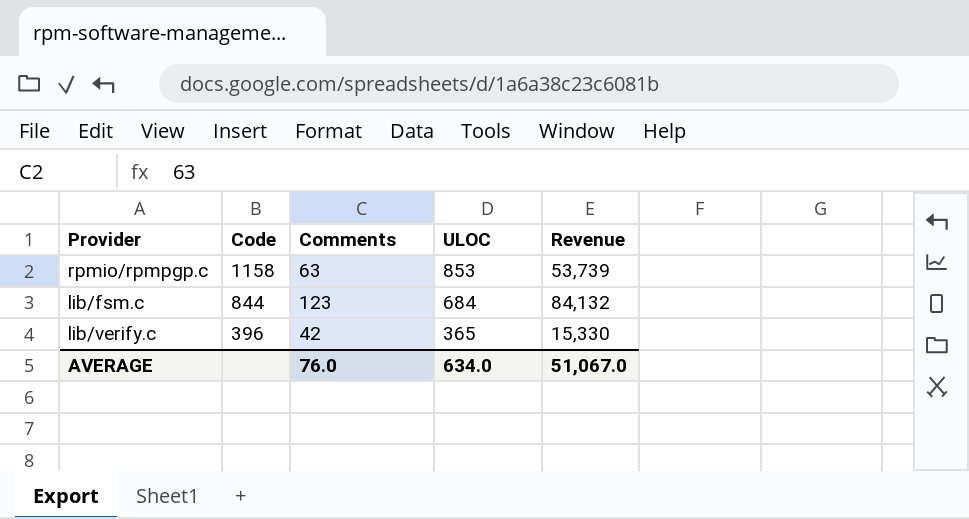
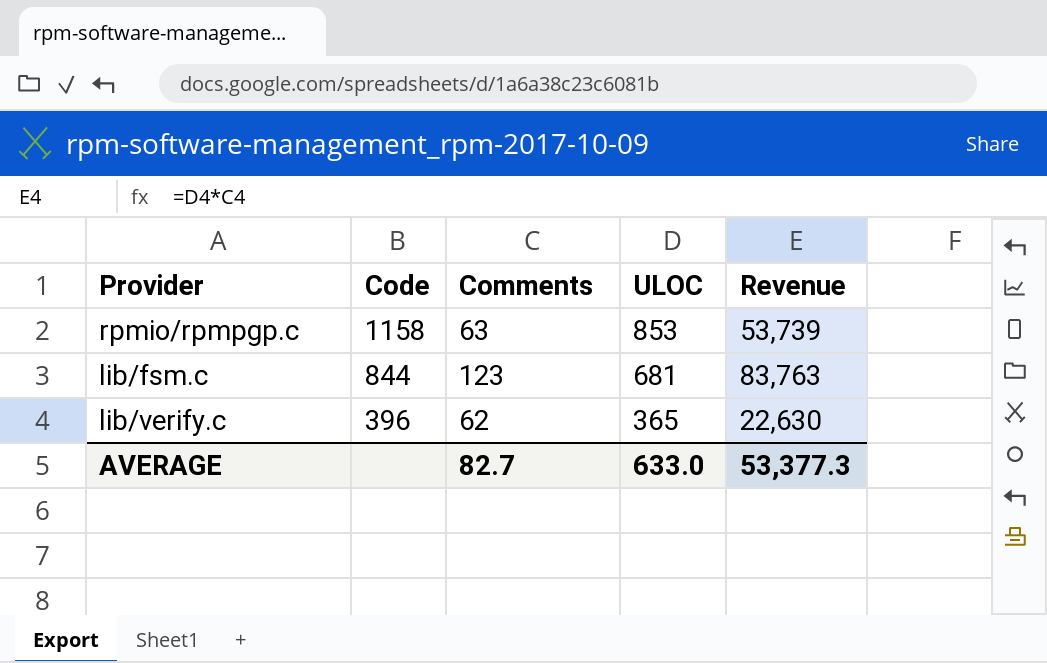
lib/fsm.c | ULOC: 684 -> 681
lib/fsm.c | Revenue: 84,132 -> 83,763
lib/verify.c | Comments: 42 -> 62
lib/verify.c | Revenue: 15,330 -> 22,630
AVERAGE | Comments: 76.0 -> 82.7
AVERAGE | ULOC: 634.0 -> 633.0
AVERAGE | Revenue: 51,067.0 -> 53,377.3

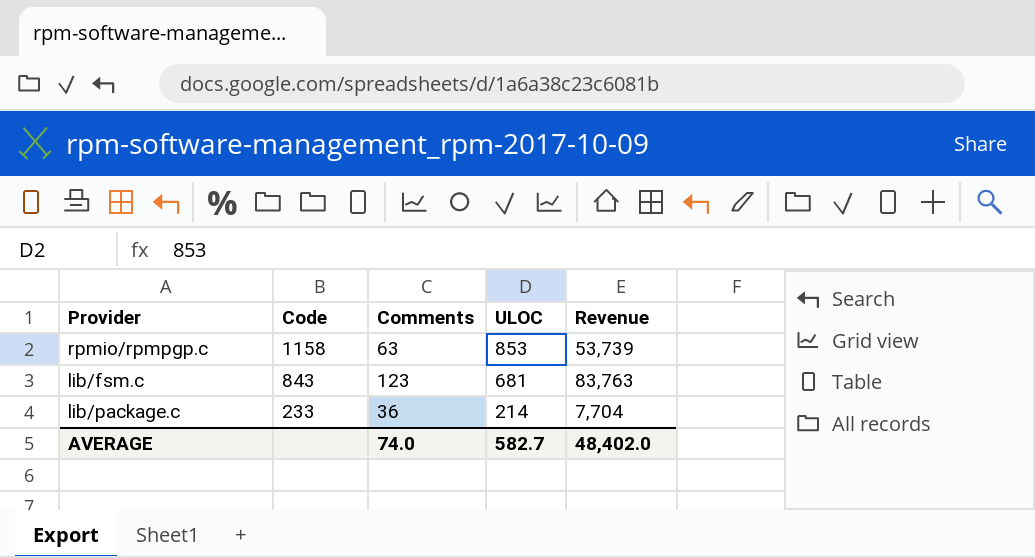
row lib/verify.c: 396 | 62 | 365 | 22,630 -> none
lib/fsm.c | Code: 844 -> 843
row lib/package.c: none -> 233 | 36 | 214 | 7,704
AVERAGE | Comments: 82.7 -> 74.0
AVERAGE | ULOC: 633.0 -> 582.7
AVERAGE | Revenue: 53,377.3 -> 48,402.0

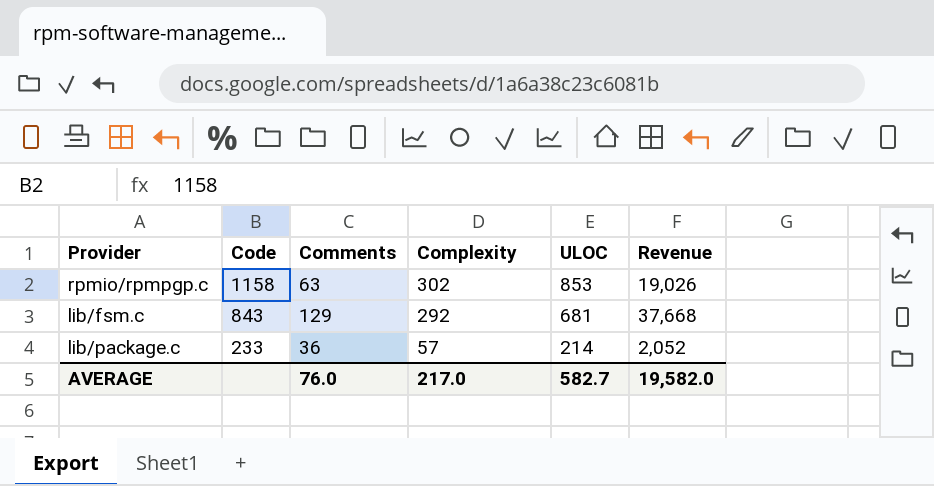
column Complexity | position: none -> 4
column Revenue | formula: [Comments] * [ULOC] -> [Comments] * [Complexity]
lib/fsm.c | Comments: 123 -> 129
AVERAGE | Comments: 74.0 -> 76.0
AVERAGE | Revenue: 48,402.0 -> 19,582.0

